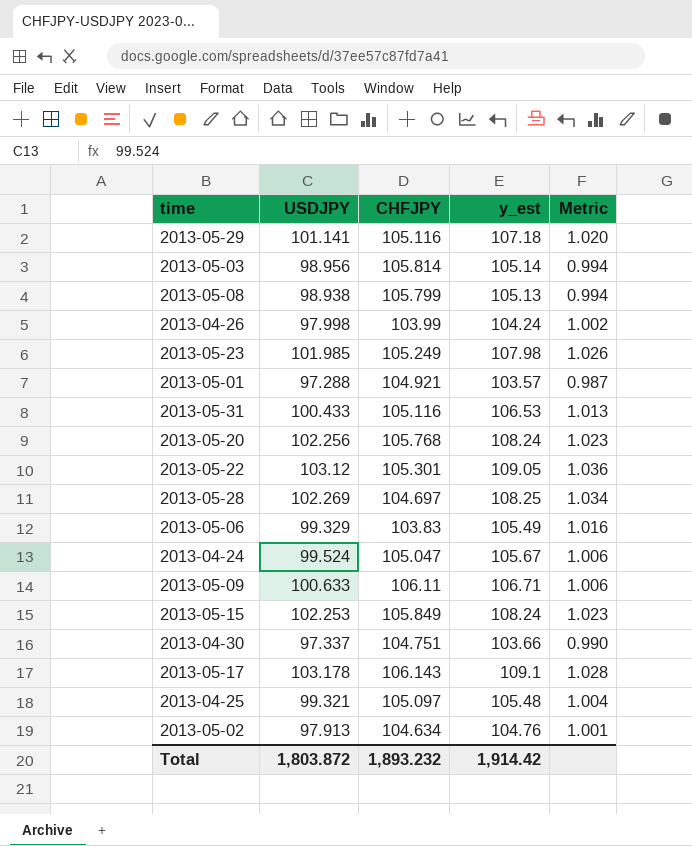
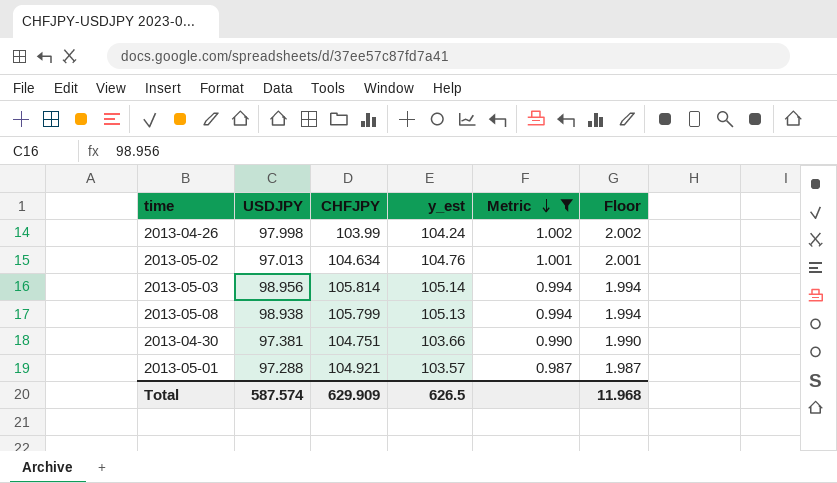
filter: none -> Metric <= 1.002
row order: none -> Metric descending
column Floor | formula: none -> [Metric] + 1
2013-05-02 | USDJPY: 97.913 -> 97.013
2013-04-30 | USDJPY: 97.337 -> 97.381
Total | USDJPY: 1,803.872 -> 587.574
Total | CHFJPY: 1,893.232 -> 629.909
Total | y_est: 1,914.42 -> 626.5

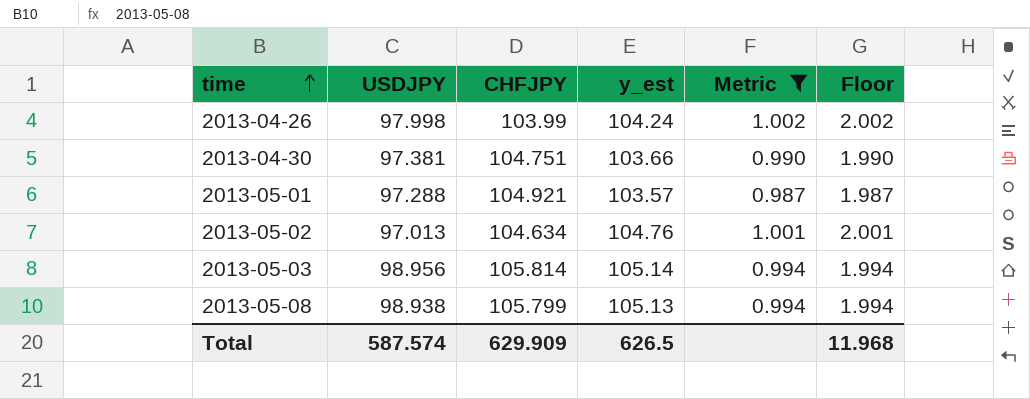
row order: Metric descending -> time ascending

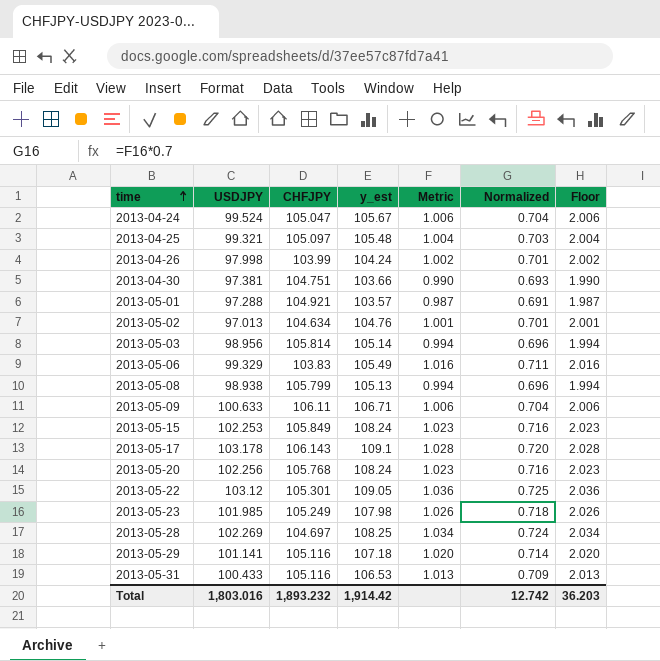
filter: Metric <= 1.002 -> none
column Normalized | formula: none -> [Metric] * 0.7
Total | USDJPY: 587.574 -> 1,803.016
Total | CHFJPY: 629.909 -> 1,893.232
Total | y_est: 626.5 -> 1,914.42
Total | Floor: 11.968 -> 36.203

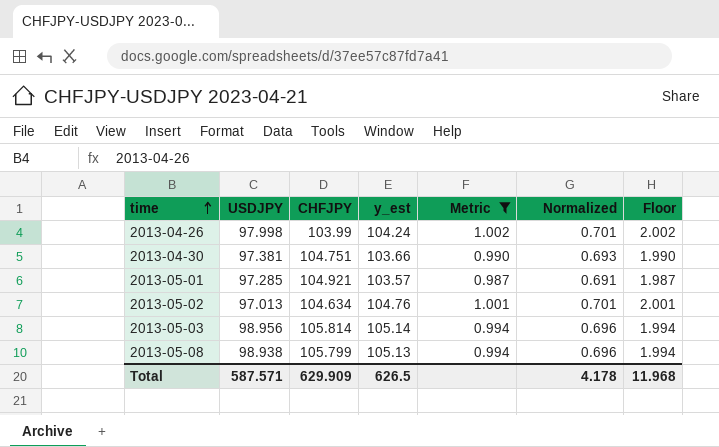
filter: none -> Metric <= 1.002
2013-05-01 | USDJPY: 97.288 -> 97.285
Total | USDJPY: 1,803.016 -> 587.571
Total | CHFJPY: 1,893.232 -> 629.909
Total | y_est: 1,914.42 -> 626.5
Total | Normalized: 12.742 -> 4.178
Total | Floor: 36.203 -> 11.968

